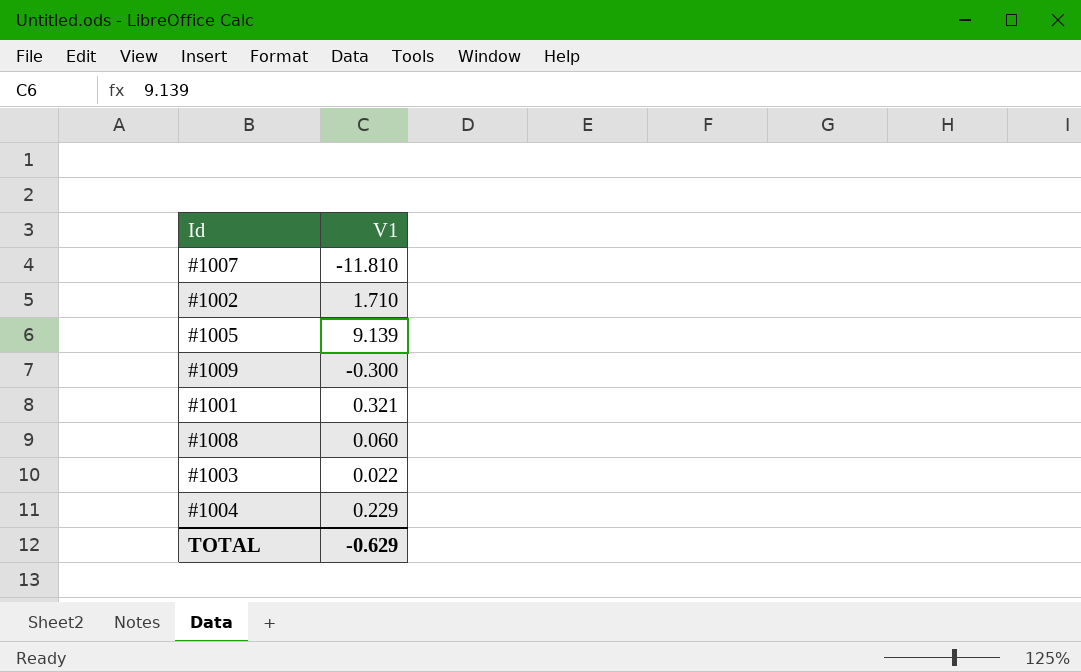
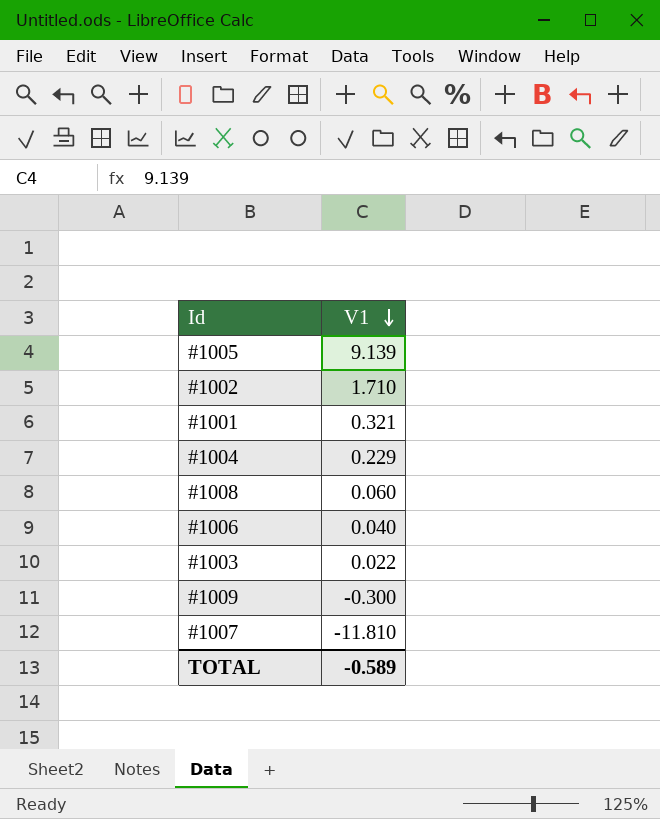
row order: none -> V1 descending
row #1006: none -> 0.040
TOTAL | V1: -0.629 -> -0.589

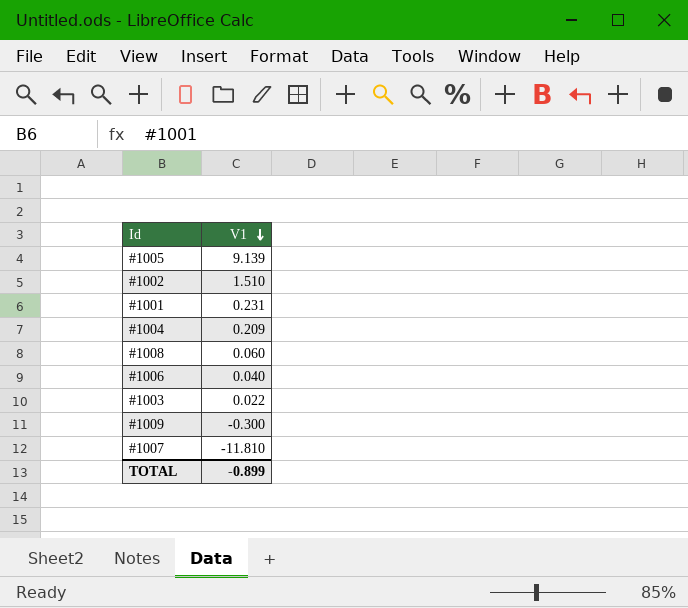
#1002 | V1: 1.710 -> 1.510
#1001 | V1: 0.321 -> 0.231
#1004 | V1: 0.229 -> 0.209
TOTAL | V1: -0.589 -> -0.899

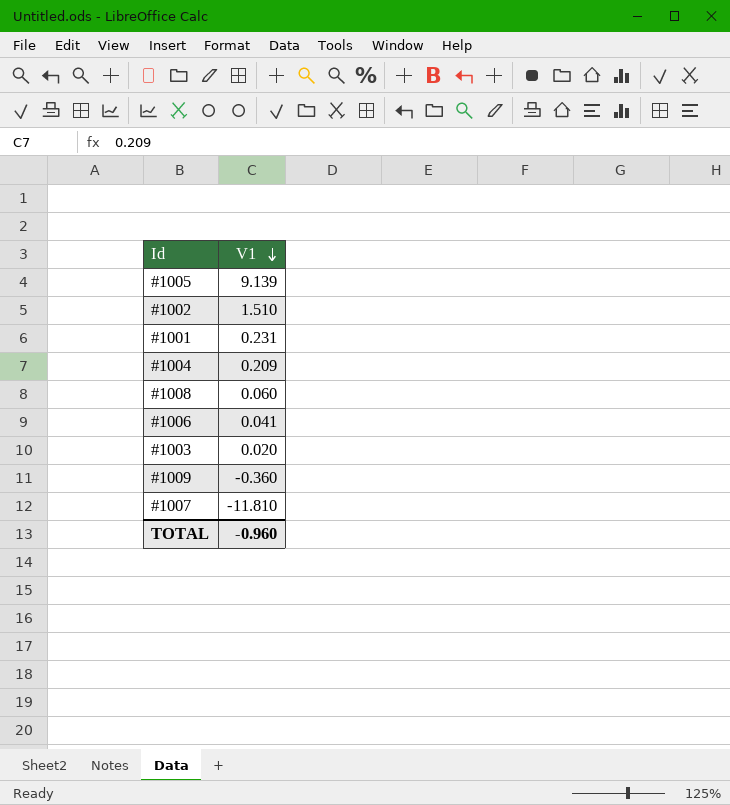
#1006 | V1: 0.040 -> 0.041
#1003 | V1: 0.022 -> 0.020
#1009 | V1: -0.300 -> -0.360
TOTAL | V1: -0.899 -> -0.960

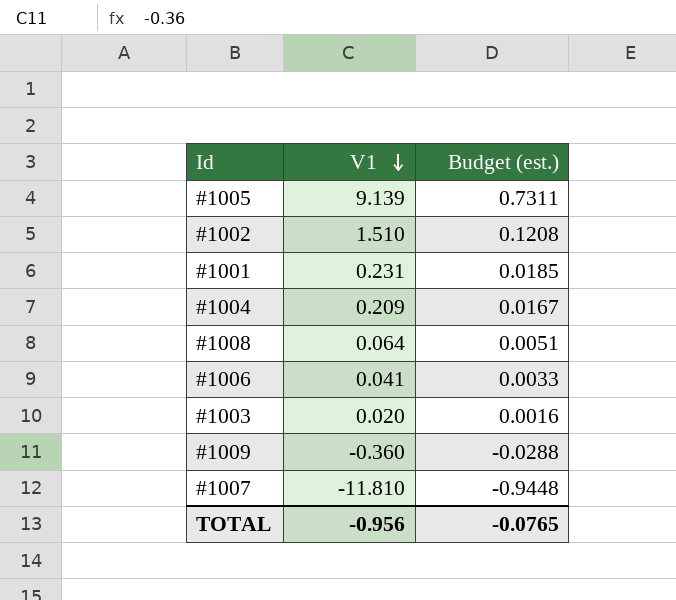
column Budget (est.) | formula: none -> [V1] * 0.08
#1008 | V1: 0.060 -> 0.064
TOTAL | V1: -0.960 -> -0.956

